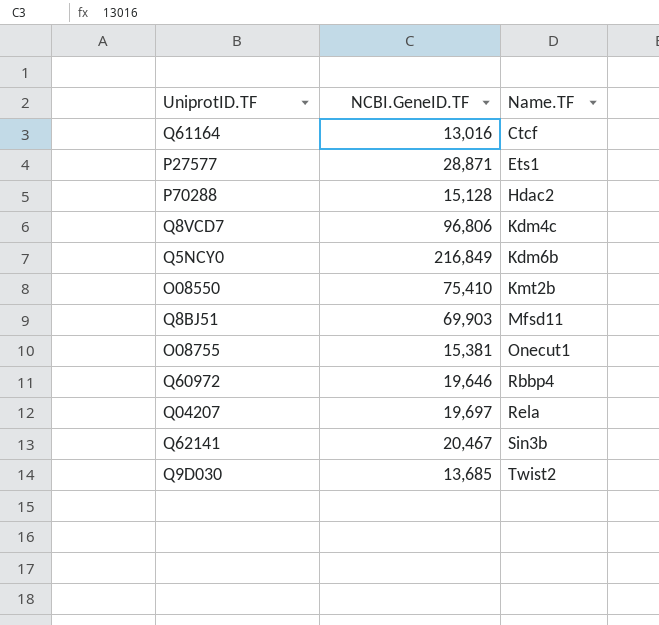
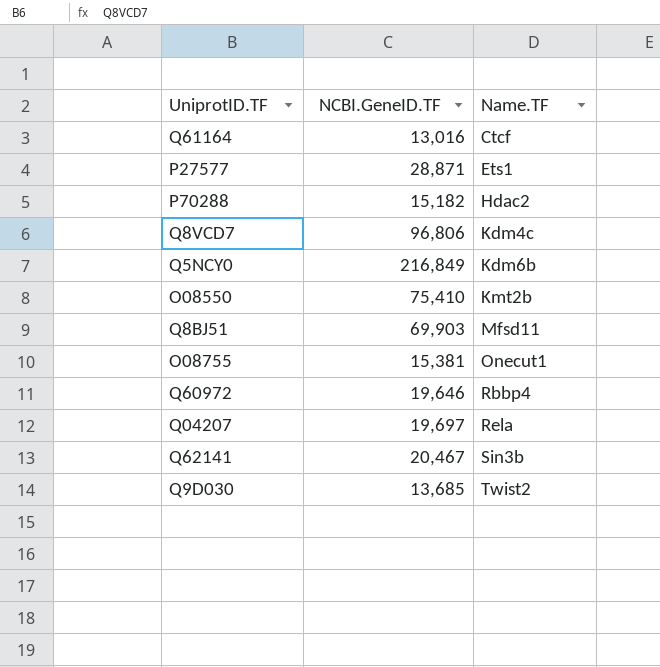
P70288 | NCBI.GeneID.TF: 15,128 -> 15,182

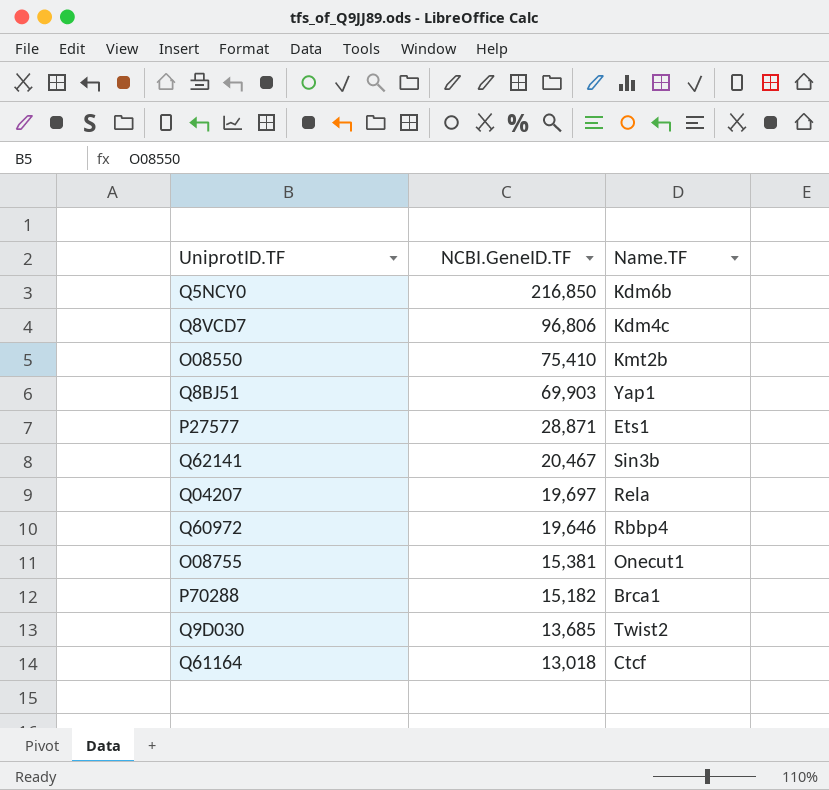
row order: Name.TF ascending -> NCBI.GeneID.TF descending
Q5NCY0 | NCBI.GeneID.TF: 216,849 -> 216,850
Q8BJ51 | Name.TF: Mfsd11 -> Yap1
P70288 | Name.TF: Hdac2 -> Brca1
Q61164 | NCBI.GeneID.TF: 13,016 -> 13,018

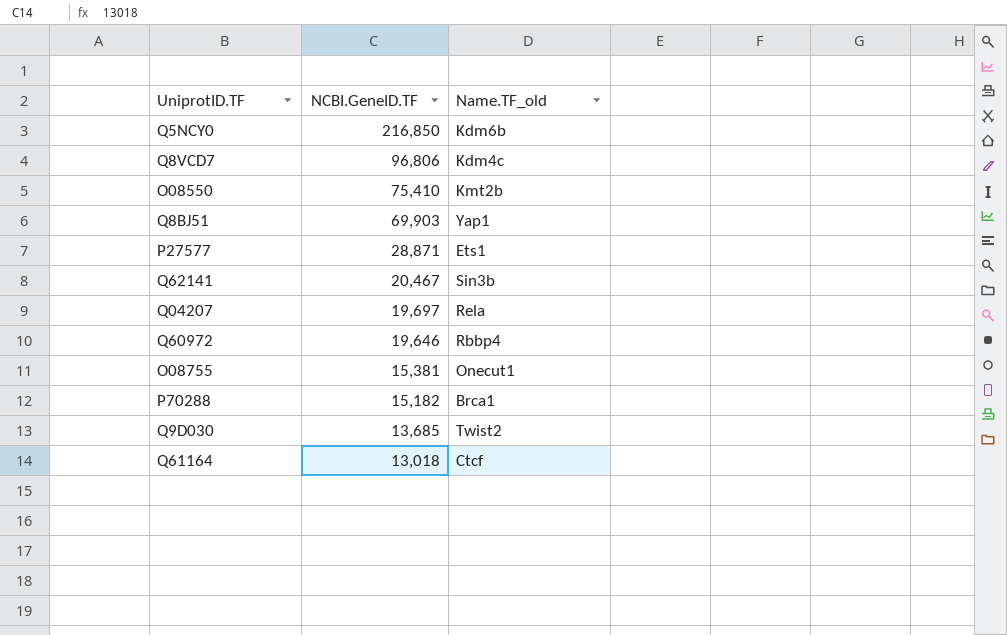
column name: Name.TF -> Name.TF_old

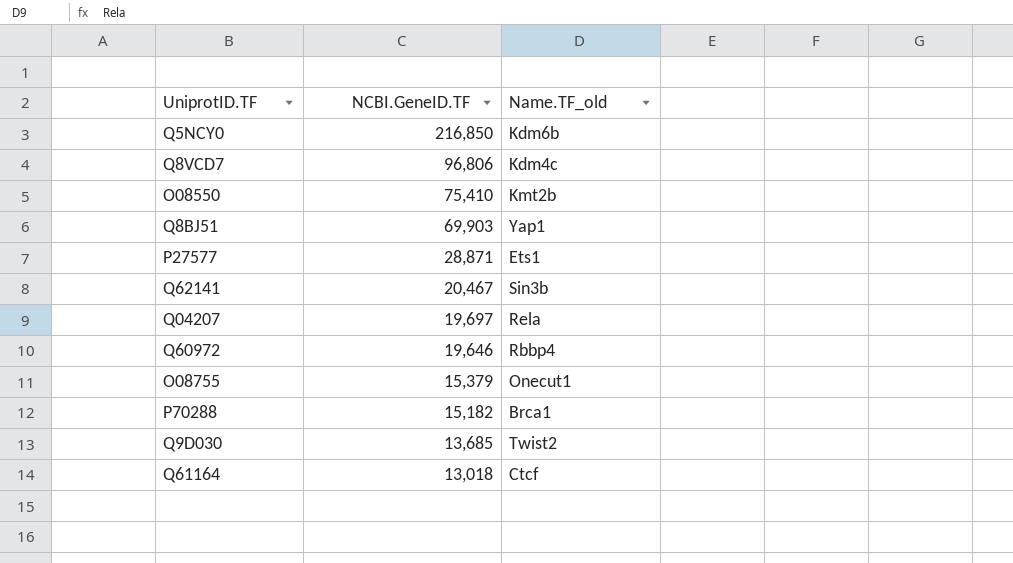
O08755 | NCBI.GeneID.TF: 15,381 -> 15,379

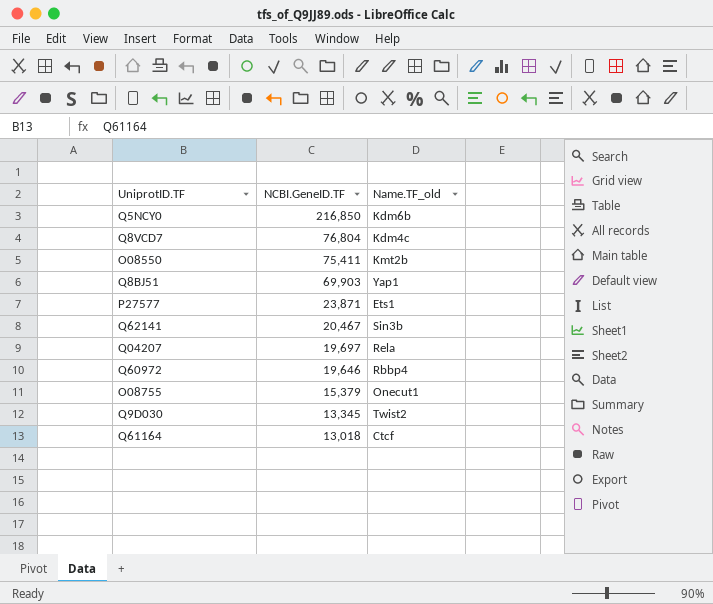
row P70288: 15,182 | Brca1 -> none
Q8VCD7 | NCBI.GeneID.TF: 96,806 -> 76,804
O08550 | NCBI.GeneID.TF: 75,410 -> 75,411
P27577 | NCBI.GeneID.TF: 28,871 -> 23,871
Q9D030 | NCBI.GeneID.TF: 13,685 -> 13,345

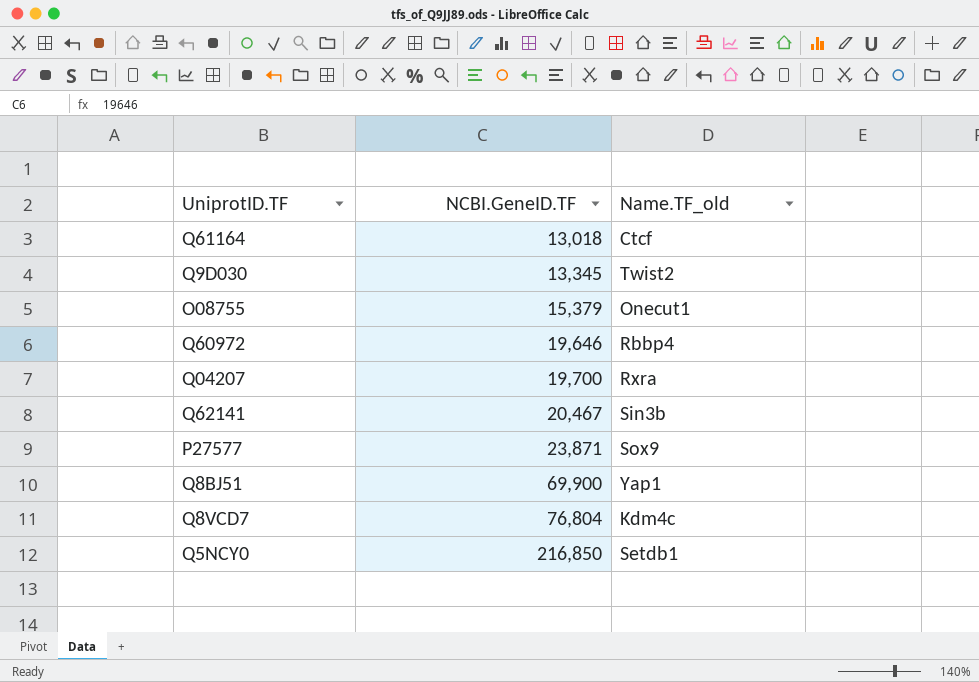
row order: NCBI.GeneID.TF descending -> NCBI.GeneID.TF ascending
row O08550: 75,411 | Kmt2b -> none
Q04207 | NCBI.GeneID.TF: 19,697 -> 19,700
Q04207 | Name.TF_old: Rela -> Rxra
P27577 | Name.TF_old: Ets1 -> Sox9
Q8BJ51 | NCBI.GeneID.TF: 69,903 -> 69,900
Q5NCY0 | Name.TF_old: Kdm6b -> Setdb1

